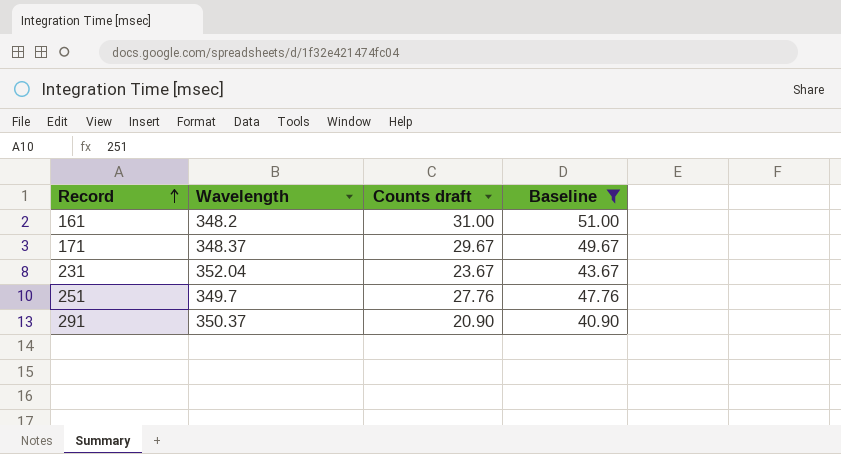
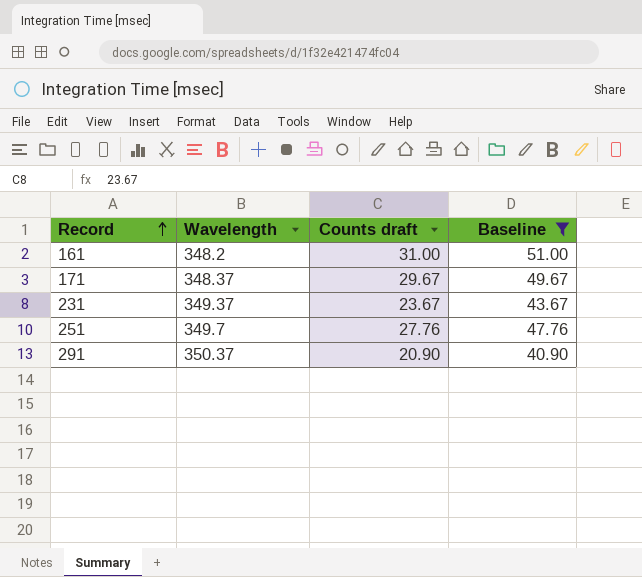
231 | Wavelength: 352.04 -> 349.37

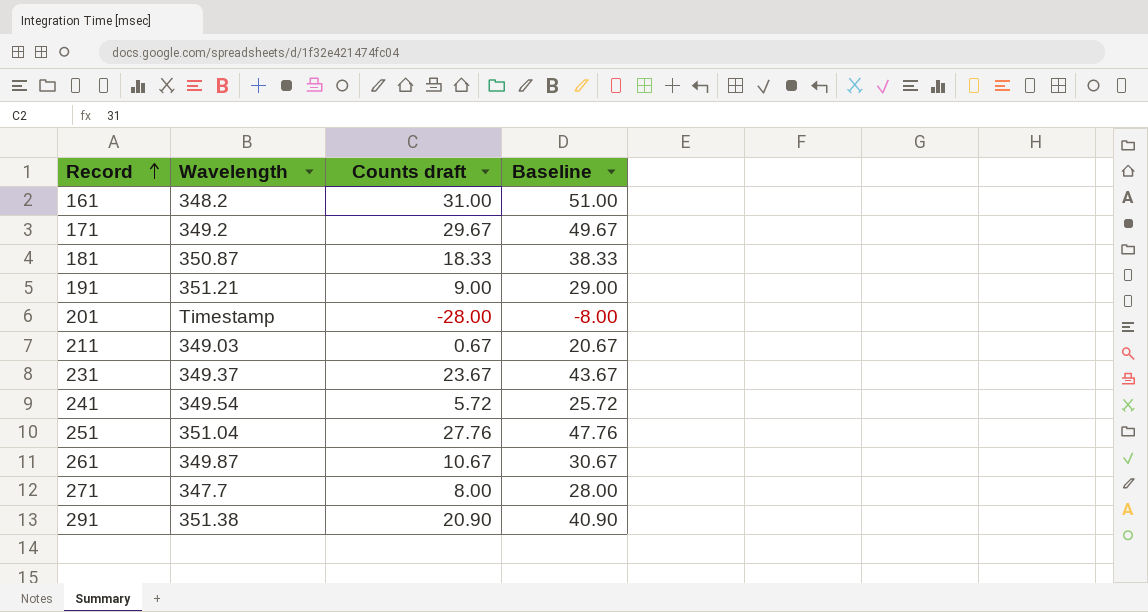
filter: Baseline >= 40.90 -> none
171 | Wavelength: 348.37 -> 349.2
251 | Wavelength: 349.7 -> 351.04
291 | Wavelength: 350.37 -> 351.38

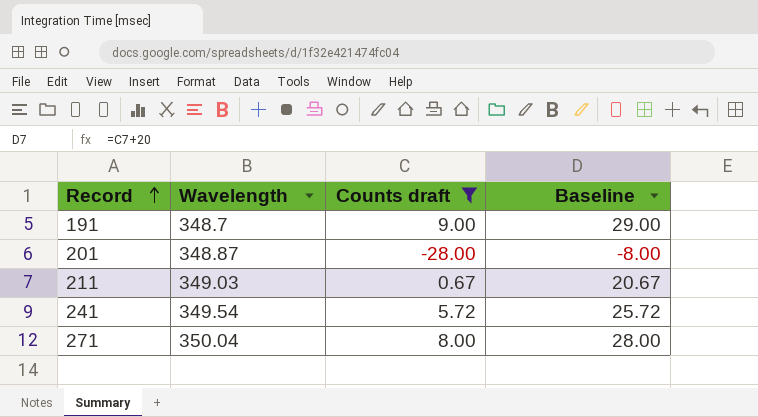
filter: none -> Counts draft <= 9.00
191 | Wavelength: 351.21 -> 348.7
201 | Wavelength: Timestamp -> 348.87
271 | Wavelength: 347.7 -> 350.04

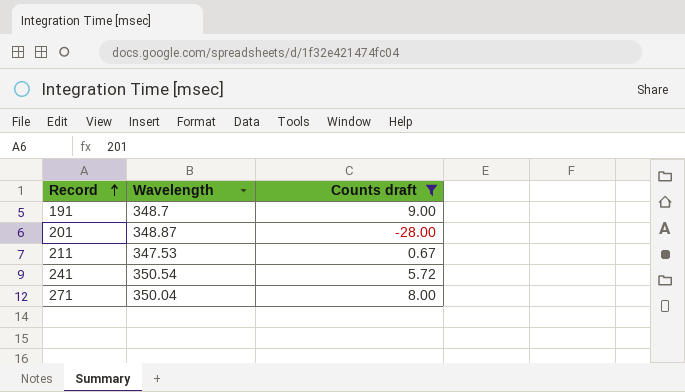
column Baseline | formula: [Counts draft] + 20 -> none
211 | Wavelength: 349.03 -> 347.53
241 | Wavelength: 349.54 -> 350.54

